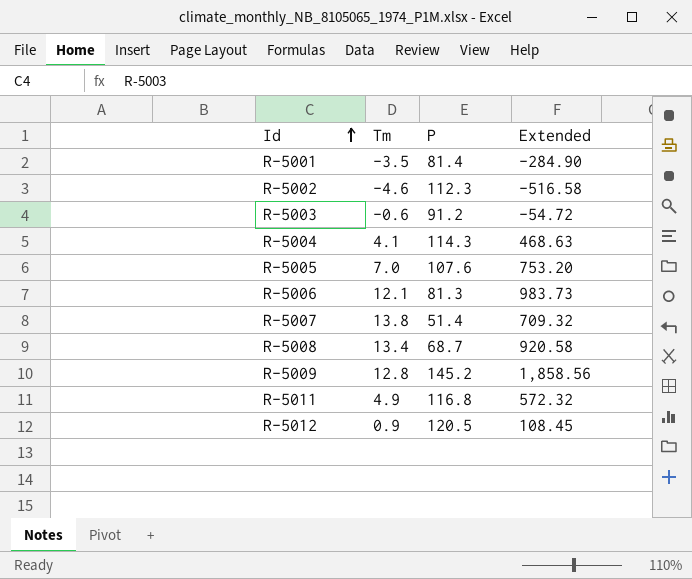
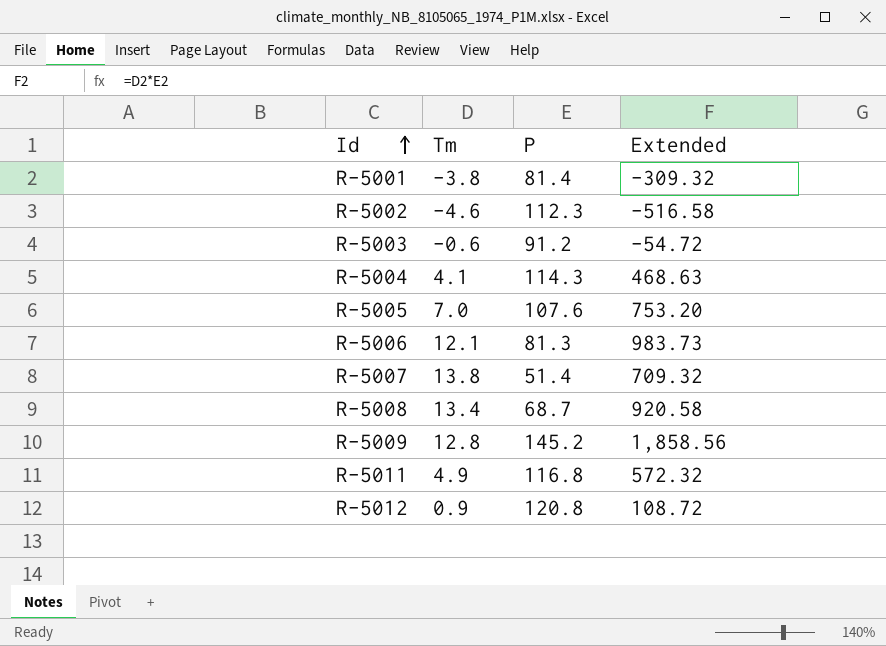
R-5001 | Tm: -3.5 -> -3.8
R-5001 | Extended: -284.90 -> -309.32
R-5012 | P: 120.5 -> 120.8
R-5012 | Extended: 108.45 -> 108.72

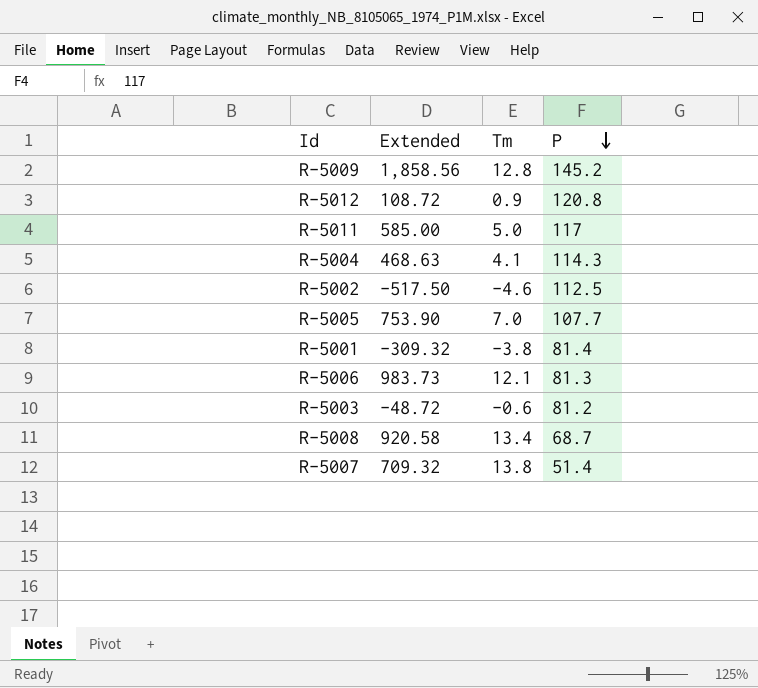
row order: Id ascending -> P descending
column Extended | position: 4 -> 2
R-5011 | Extended: 572.32 -> 585.00
R-5011 | Tm: 4.9 -> 5.0
R-5011 | P: 116.8 -> 117
R-5002 | Extended: -516.58 -> -517.50
R-5002 | P: 112.3 -> 112.5
R-5005 | Extended: 753.20 -> 753.90
R-5005 | P: 107.6 -> 107.7
R-5003 | Extended: -54.72 -> -48.72
R-5003 | P: 91.2 -> 81.2

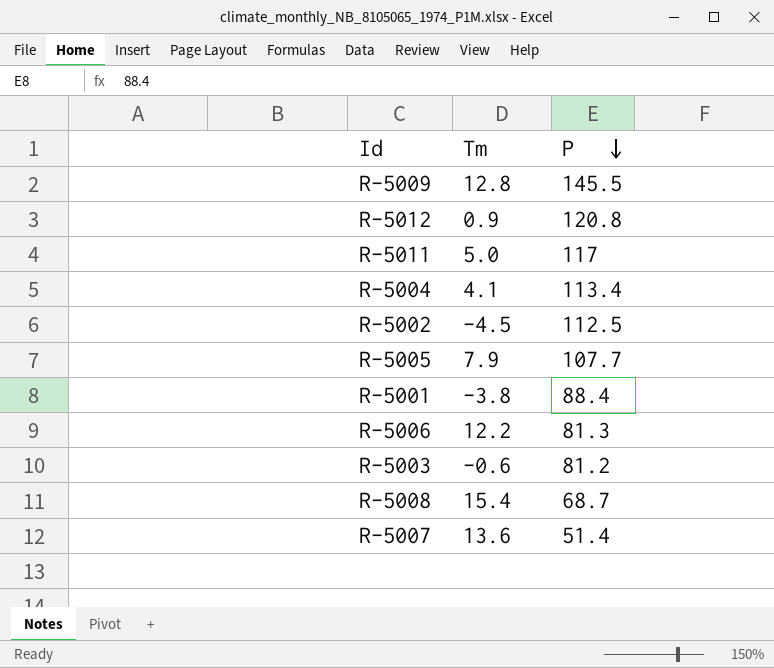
column Extended | formula: [Tm] * [P] -> none
R-5009 | P: 145.2 -> 145.5
R-5004 | P: 114.3 -> 113.4
R-5002 | Tm: -4.6 -> -4.5
R-5005 | Tm: 7.0 -> 7.9
R-5001 | P: 81.4 -> 88.4
R-5006 | Tm: 12.1 -> 12.2
R-5008 | Tm: 13.4 -> 15.4
R-5007 | Tm: 13.8 -> 13.6

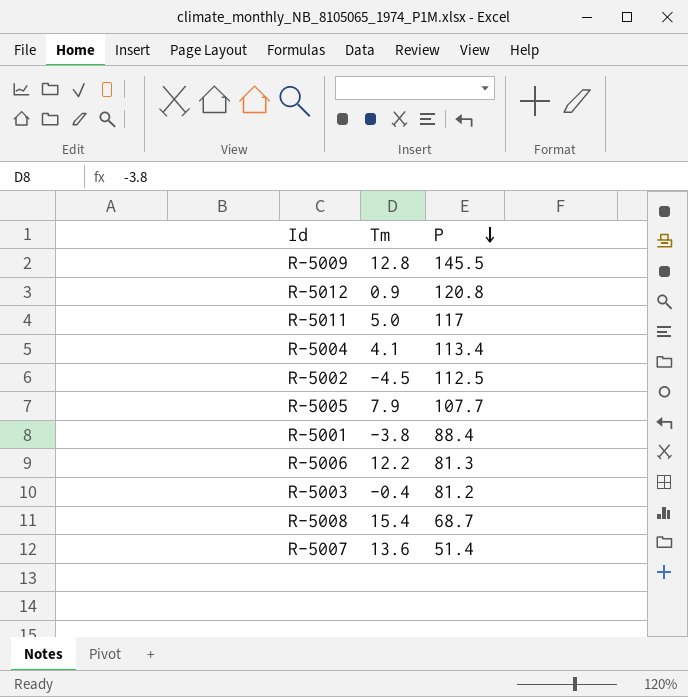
R-5003 | Tm: -0.6 -> -0.4

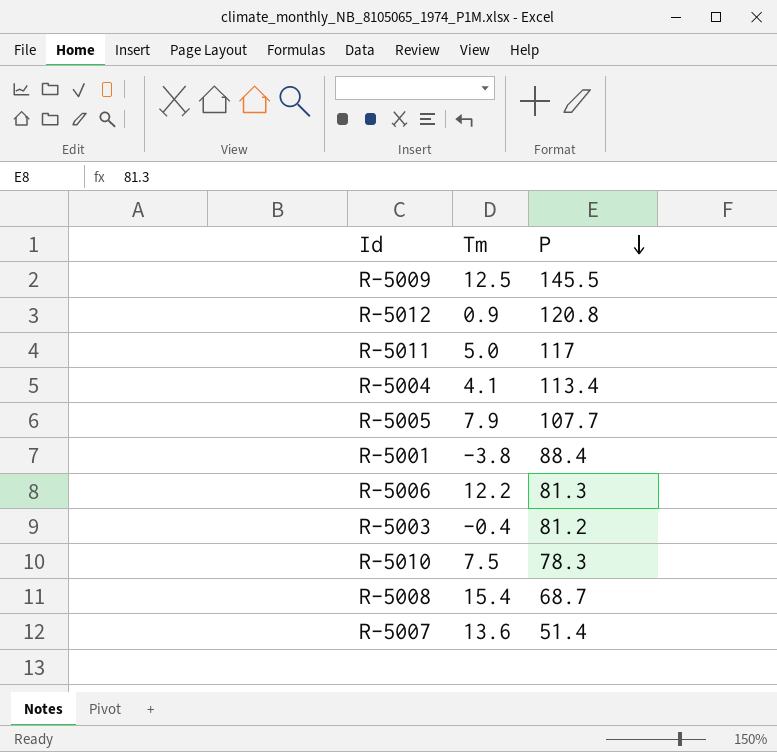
row R-5002: -4.5 | 112.5 -> none
R-5009 | Tm: 12.8 -> 12.5
row R-5010: none -> 7.5 | 78.3

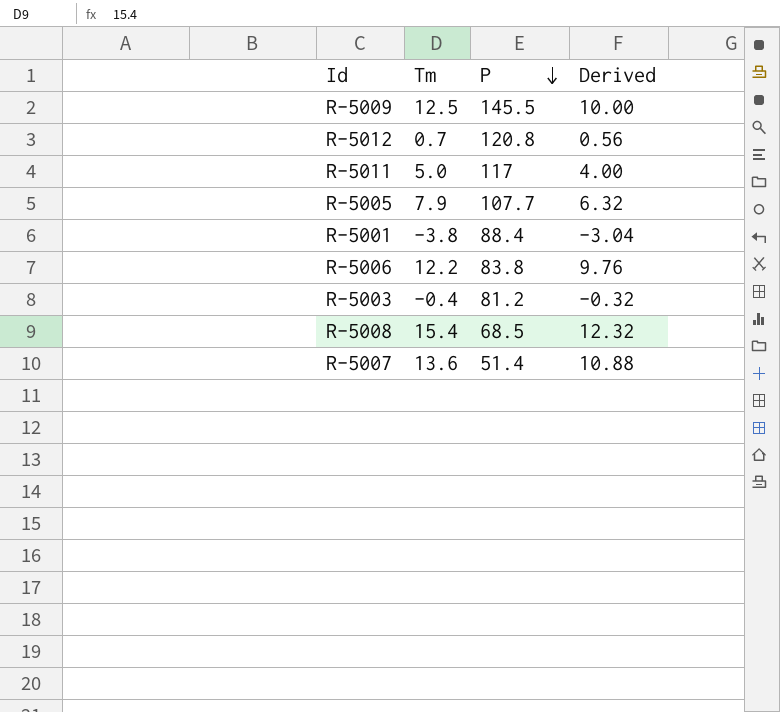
column Derived | formula: none -> [Tm] * 0.8
row R-5004: 4.1 | 113.4 -> none
row R-5010: 7.5 | 78.3 -> none
R-5012 | Tm: 0.9 -> 0.7
R-5006 | P: 81.3 -> 83.8
R-5008 | P: 68.7 -> 68.5

